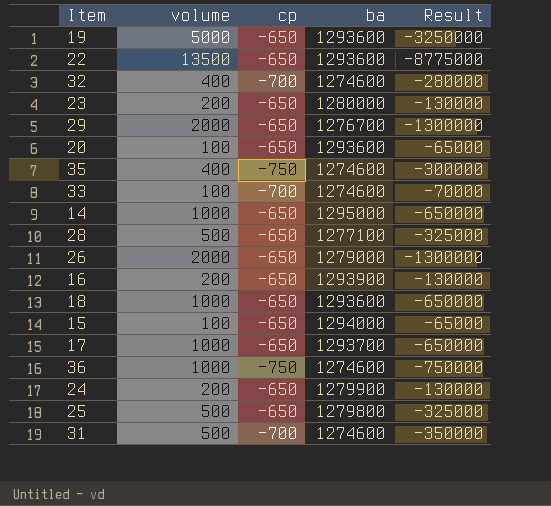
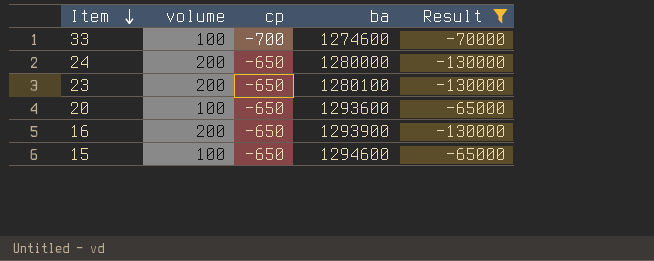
filter: none -> Result >= -130000
row order: none -> Item descending
24 | ba: 1279900 -> 1280000
23 | ba: 1280000 -> 1280100
15 | ba: 1294000 -> 1294600

